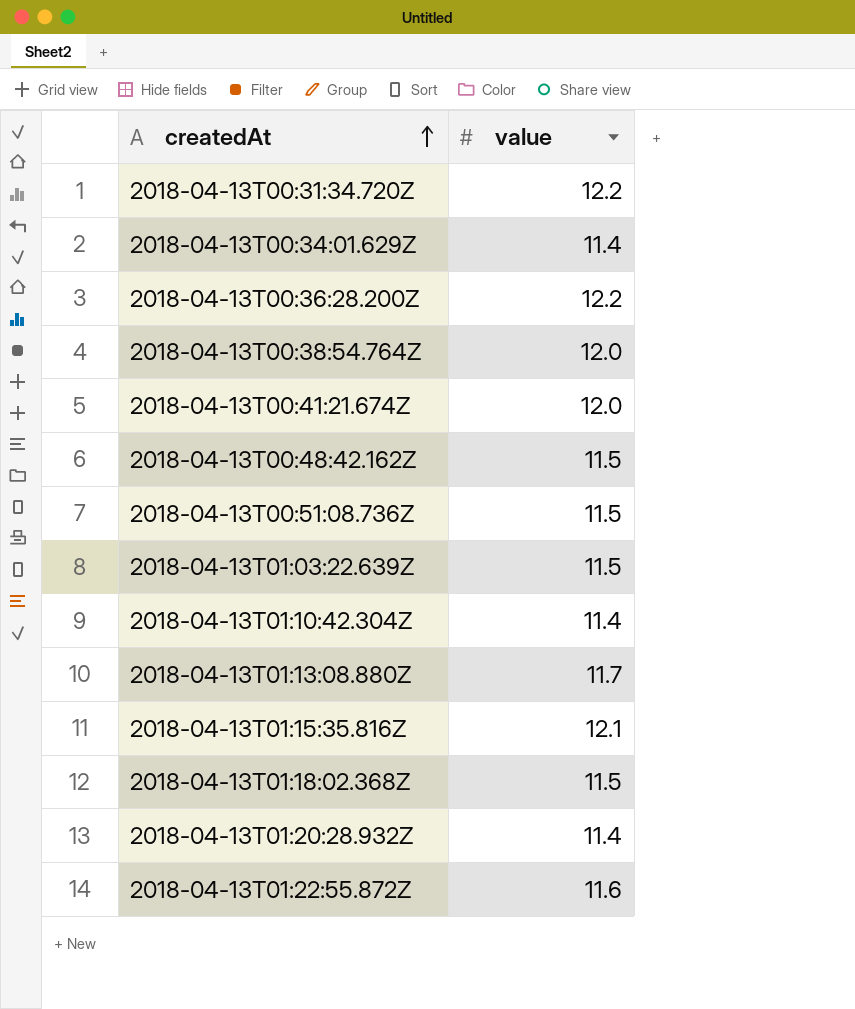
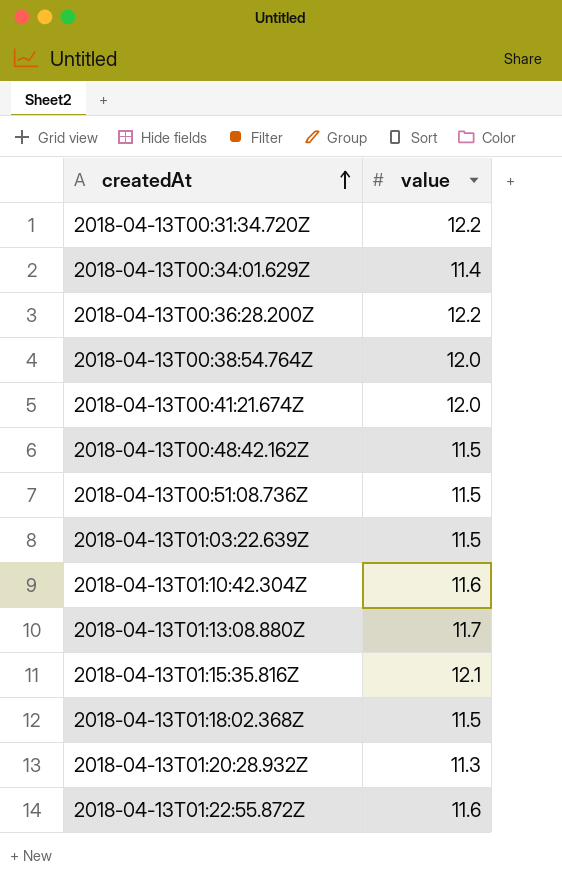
2018-04-13T01:10:42.304Z | value: 11.4 -> 11.6
2018-04-13T01:20:28.932Z | value: 11.4 -> 11.3

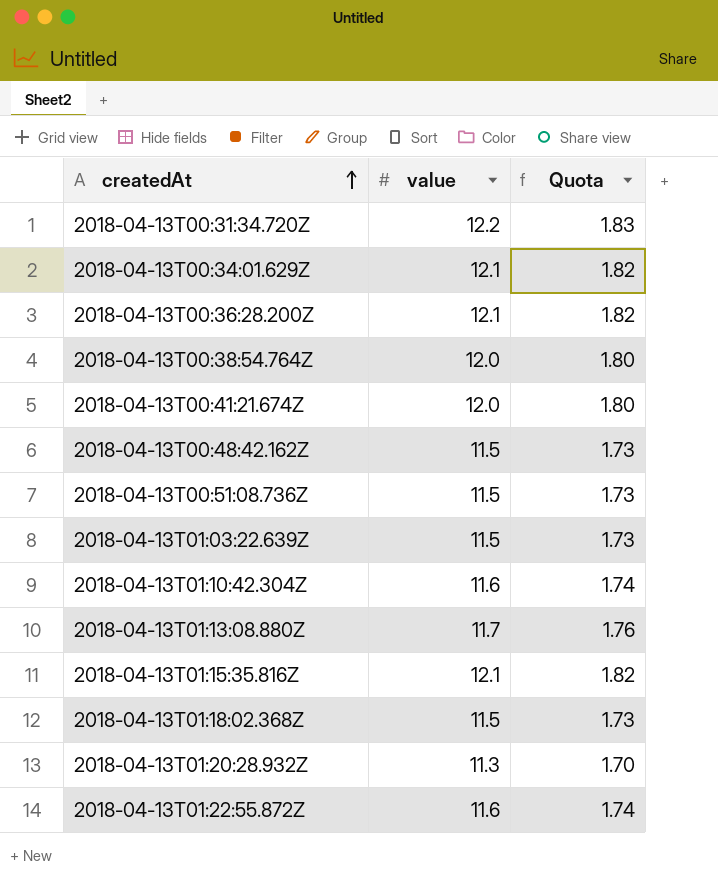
column Quota | formula: none -> [value] * 0.15
2018-04-13T00:34:01.629Z | value: 11.4 -> 12.1
2018-04-13T00:36:28.200Z | value: 12.2 -> 12.1

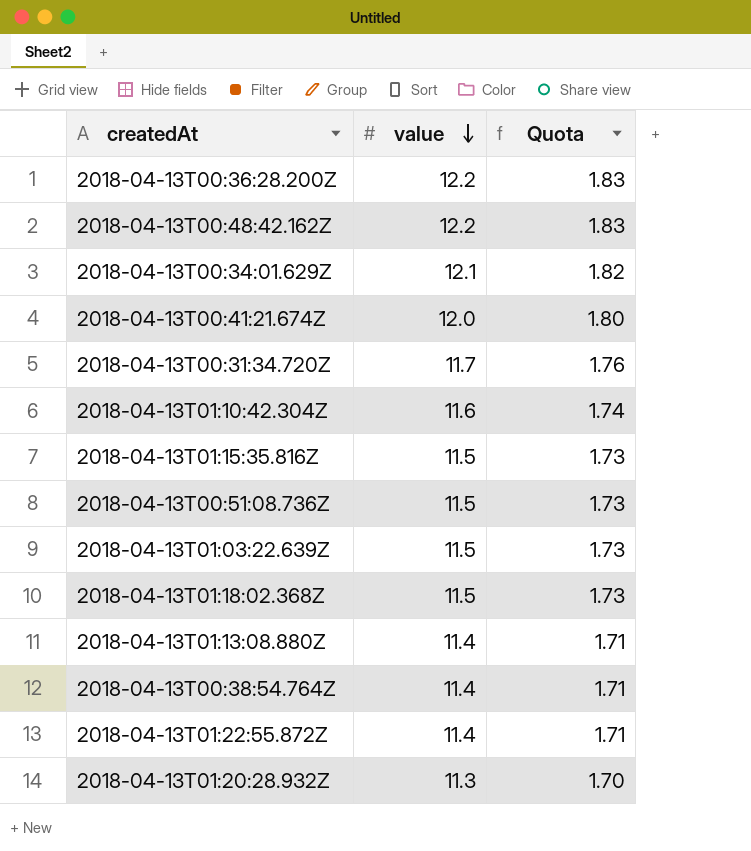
row order: createdAt ascending -> value descending
2018-04-13T00:36:28.200Z | value: 12.1 -> 12.2
2018-04-13T00:36:28.200Z | Quota: 1.82 -> 1.83
2018-04-13T00:48:42.162Z | value: 11.5 -> 12.2
2018-04-13T00:48:42.162Z | Quota: 1.73 -> 1.83
2018-04-13T00:31:34.720Z | value: 12.2 -> 11.7
2018-04-13T00:31:34.720Z | Quota: 1.83 -> 1.76
2018-04-13T01:15:35.816Z | value: 12.1 -> 11.5
2018-04-13T01:15:35.816Z | Quota: 1.82 -> 1.73
2018-04-13T01:13:08.880Z | value: 11.7 -> 11.4
2018-04-13T01:13:08.880Z | Quota: 1.76 -> 1.71
2018-04-13T00:38:54.764Z | value: 12.0 -> 11.4
2018-04-13T00:38:54.764Z | Quota: 1.80 -> 1.71
2018-04-13T01:22:55.872Z | value: 11.6 -> 11.4
2018-04-13T01:22:55.872Z | Quota: 1.74 -> 1.71

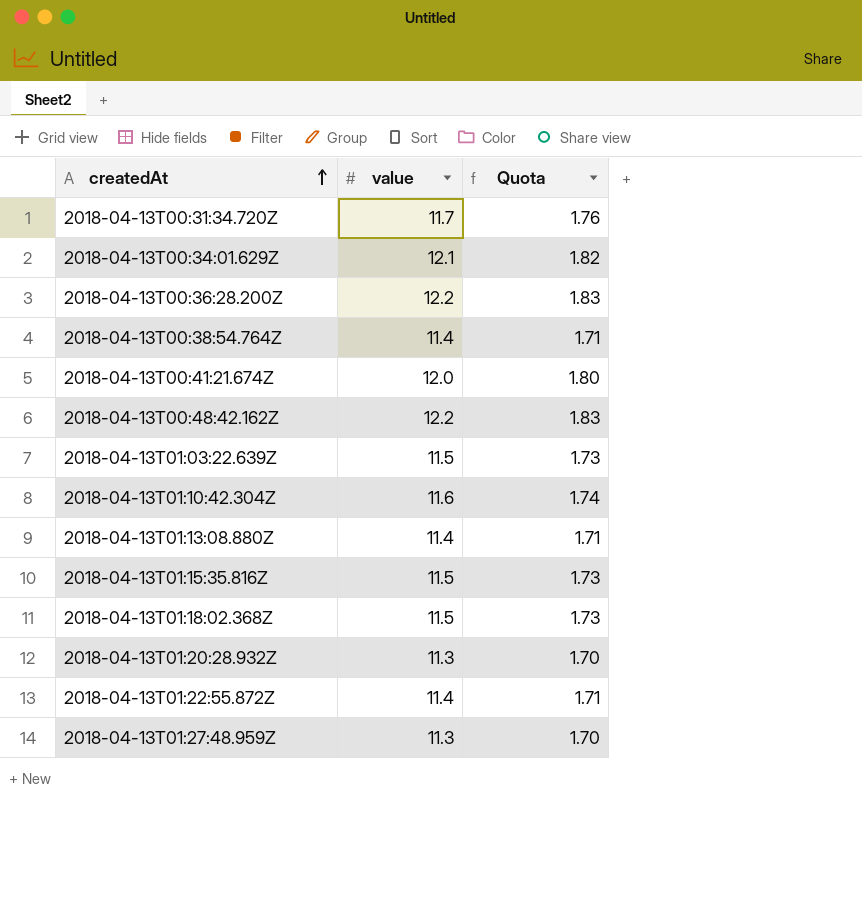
row order: value descending -> createdAt ascending
row 2018-04-13T00:51:08.736Z: 11.5 | 1.73 -> none
row 2018-04-13T01:27:48.959Z: none -> 11.3 | 1.70

